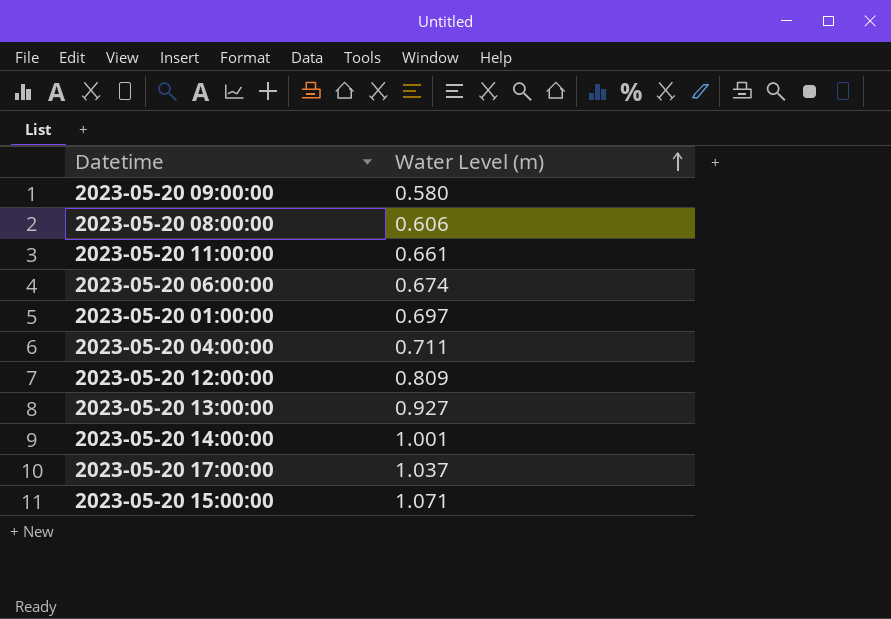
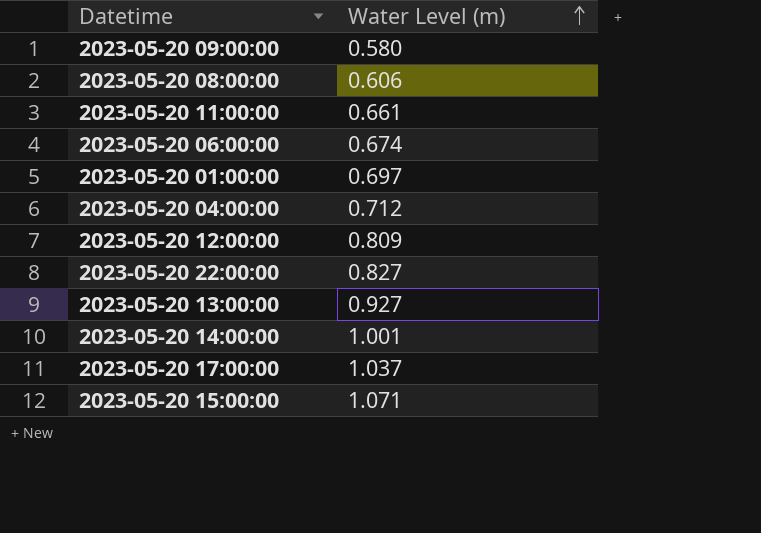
2023-05-20 04:00:00 | Water Level (m): 0.711 -> 0.712
row 2023-05-20 22:00:00: none -> 0.827

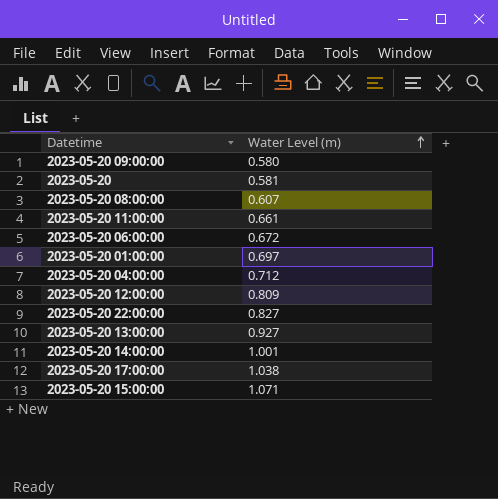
row 2023-05-20: none -> 0.581
2023-05-20 08:00:00 | Water Level (m): 0.606 -> 0.607
2023-05-20 06:00:00 | Water Level (m): 0.674 -> 0.672
2023-05-20 17:00:00 | Water Level (m): 1.037 -> 1.038

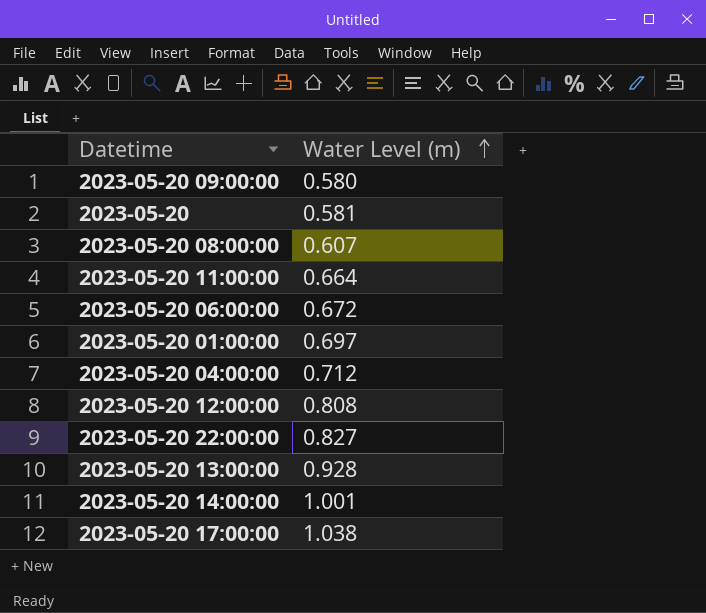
row 2023-05-20 15:00:00: 1.071 -> none
2023-05-20 11:00:00 | Water Level (m): 0.661 -> 0.664
2023-05-20 12:00:00 | Water Level (m): 0.809 -> 0.808
2023-05-20 13:00:00 | Water Level (m): 0.927 -> 0.928

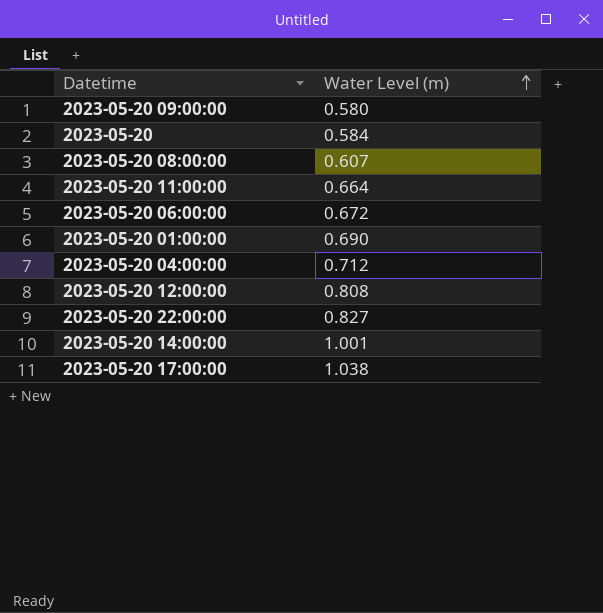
row 2023-05-20 13:00:00: 0.928 -> none
2023-05-20 | Water Level (m): 0.581 -> 0.584
2023-05-20 01:00:00 | Water Level (m): 0.697 -> 0.690

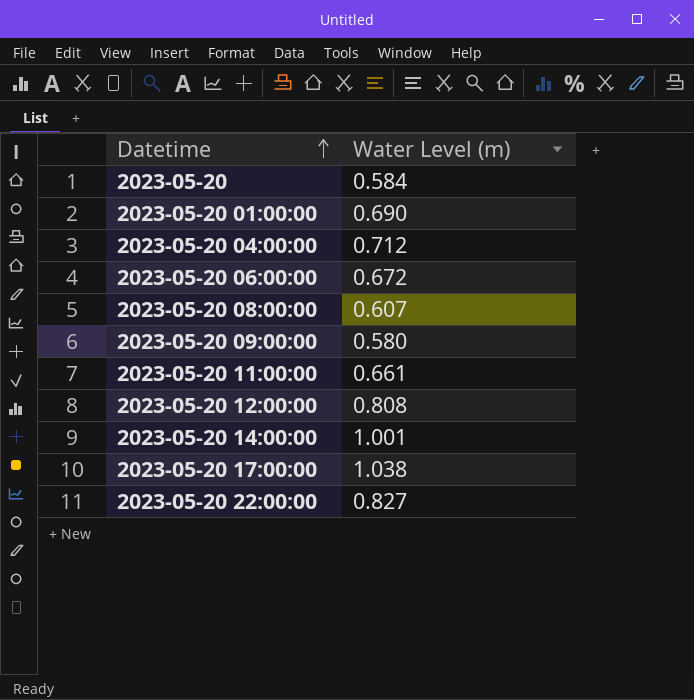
row order: Water Level (m) ascending -> Datetime ascending
2023-05-20 11:00:00 | Water Level (m): 0.664 -> 0.661

